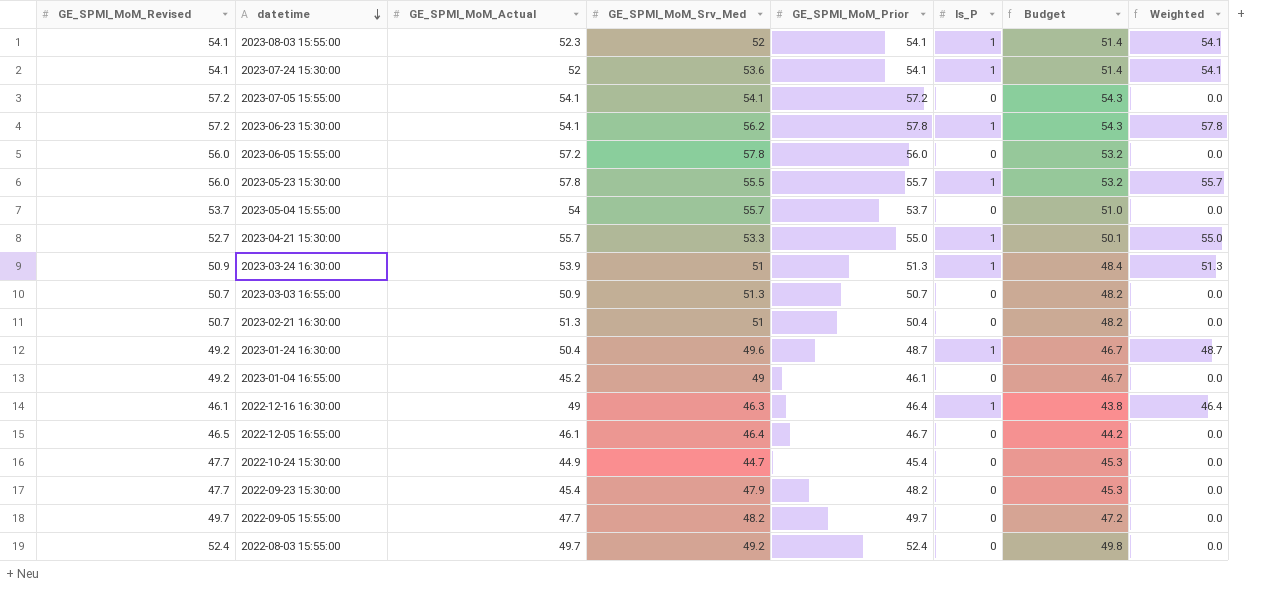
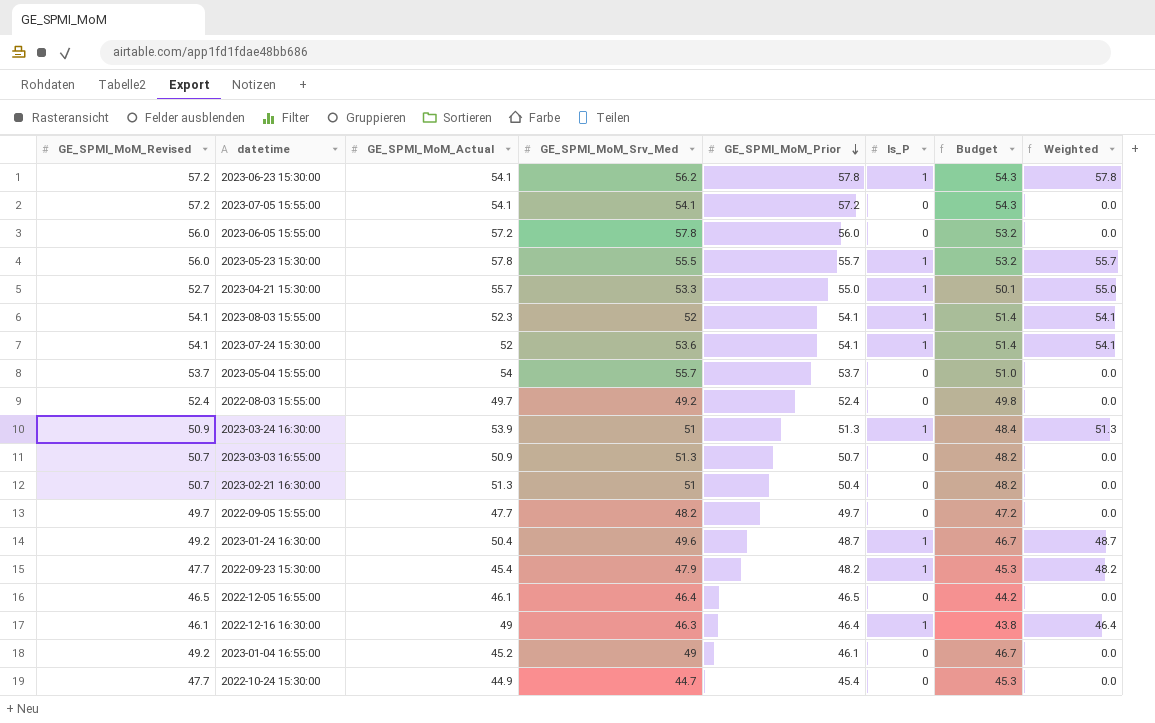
row order: datetime descending -> GE_SPMI_MoM_Prior descending
2022-09-23 15:30:00 | Is_P: 0 -> 1
2022-09-23 15:30:00 | Weighted: 0.0 -> 48.2
2022-12-05 16:55:00 | GE_SPMI_MoM_Prior: 46.7 -> 46.5

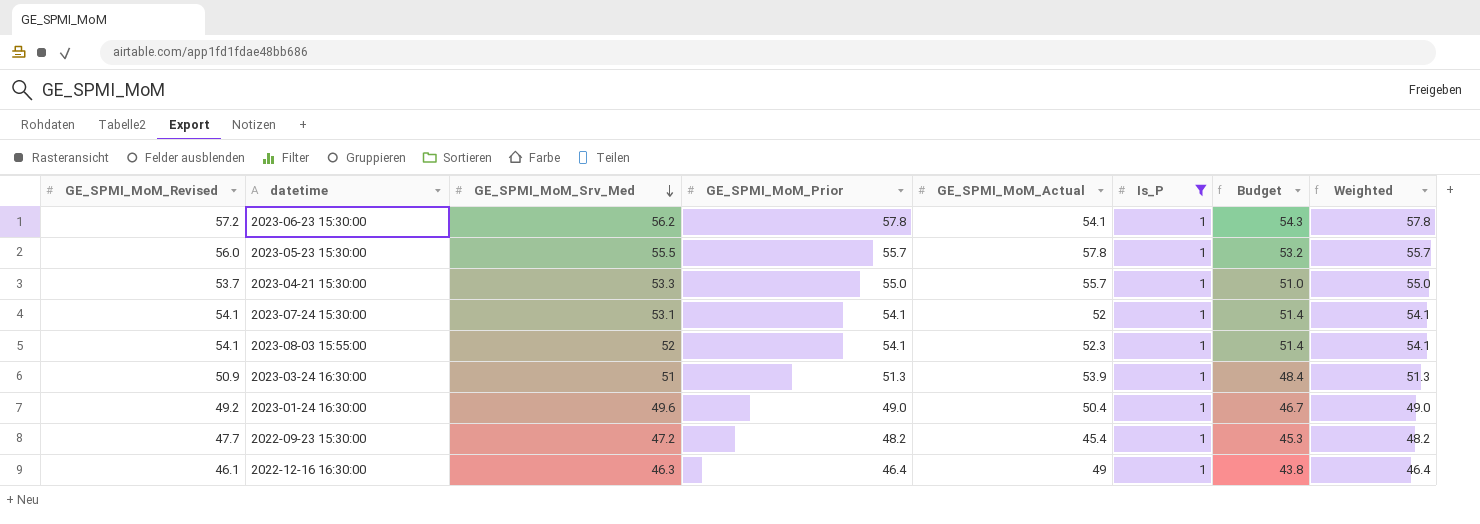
filter: none -> Is_P = 1
row order: GE_SPMI_MoM_Prior descending -> GE_SPMI_MoM_Srv_Med descending
column GE_SPMI_MoM_Actual | position: 3 -> 5
2023-04-21 15:30:00 | GE_SPMI_MoM_Revised: 52.7 -> 53.7
2023-04-21 15:30:00 | Budget: 50.1 -> 51.0
2023-07-24 15:30:00 | GE_SPMI_MoM_Srv_Med: 53.6 -> 53.1
2023-01-24 16:30:00 | GE_SPMI_MoM_Prior: 48.7 -> 49.0
2023-01-24 16:30:00 | Weighted: 48.7 -> 49.0
2022-09-23 15:30:00 | GE_SPMI_MoM_Srv_Med: 47.9 -> 47.2

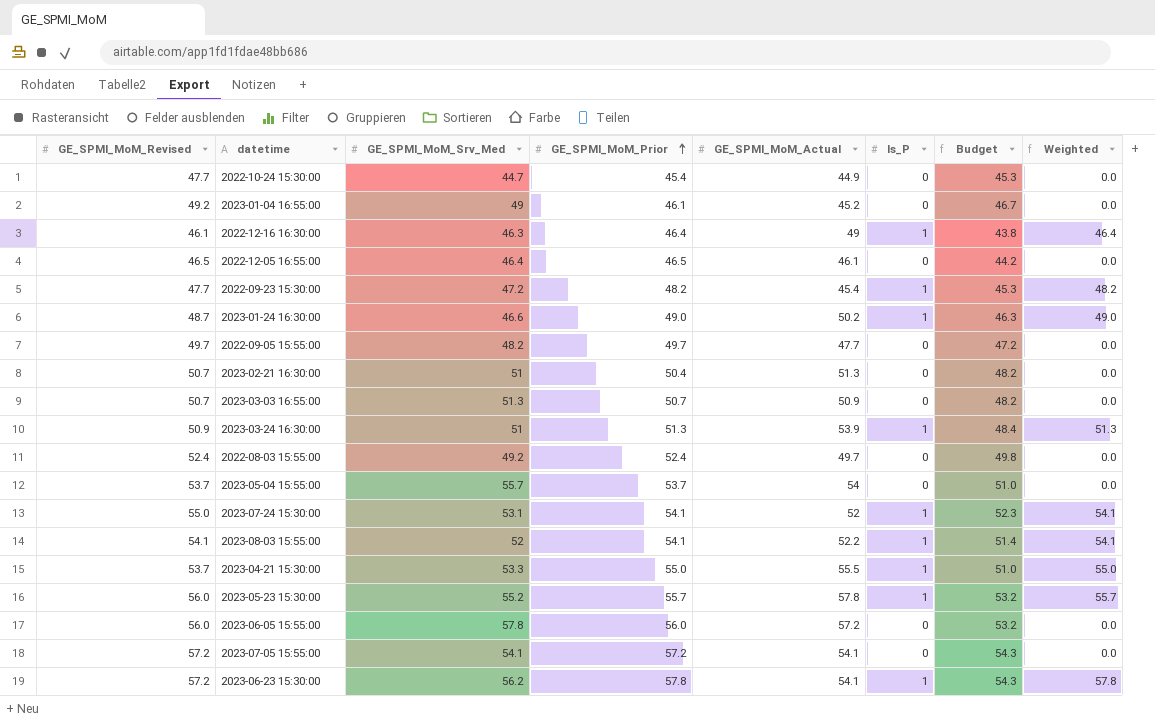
filter: Is_P = 1 -> none
row order: GE_SPMI_MoM_Srv_Med descending -> GE_SPMI_MoM_Prior ascending
2023-01-24 16:30:00 | GE_SPMI_MoM_Revised: 49.2 -> 48.7
2023-01-24 16:30:00 | GE_SPMI_MoM_Srv_Med: 49.6 -> 46.6
2023-01-24 16:30:00 | GE_SPMI_MoM_Actual: 50.4 -> 50.2
2023-01-24 16:30:00 | Budget: 46.7 -> 46.3
2023-07-24 15:30:00 | GE_SPMI_MoM_Revised: 54.1 -> 55.0
2023-07-24 15:30:00 | Budget: 51.4 -> 52.3
2023-08-03 15:55:00 | GE_SPMI_MoM_Actual: 52.3 -> 52.2
2023-04-21 15:30:00 | GE_SPMI_MoM_Actual: 55.7 -> 55.5
2023-05-23 15:30:00 | GE_SPMI_MoM_Srv_Med: 55.5 -> 55.2

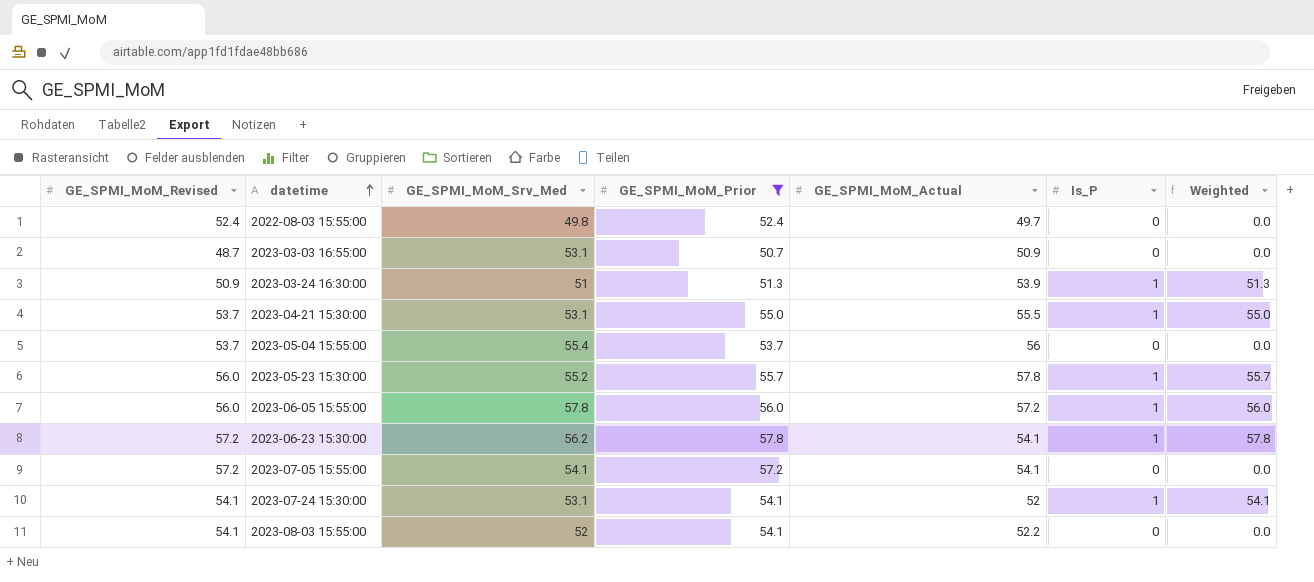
filter: none -> GE_SPMI_MoM_Prior >= 50.7
row order: GE_SPMI_MoM_Prior ascending -> datetime ascending
column Budget | formula: [GE_SPMI_MoM_Revised] * 0.95 -> none
2022-08-03 15:55:00 | GE_SPMI_MoM_Srv_Med: 49.2 -> 49.8
2023-03-03 16:55:00 | GE_SPMI_MoM_Revised: 50.7 -> 48.7
2023-03-03 16:55:00 | GE_SPMI_MoM_Srv_Med: 51.3 -> 53.1
2023-04-21 15:30:00 | GE_SPMI_MoM_Srv_Med: 53.3 -> 53.1
2023-05-04 15:55:00 | GE_SPMI_MoM_Srv_Med: 55.7 -> 55.4
2023-05-04 15:55:00 | GE_SPMI_MoM_Actual: 54 -> 56
2023-06-05 15:55:00 | Is_P: 0 -> 1
2023-06-05 15:55:00 | Weighted: 0.0 -> 56.0
2023-07-24 15:30:00 | GE_SPMI_MoM_Revised: 55.0 -> 54.1
2023-08-03 15:55:00 | Is_P: 1 -> 0
2023-08-03 15:55:00 | Weighted: 54.1 -> 0.0

